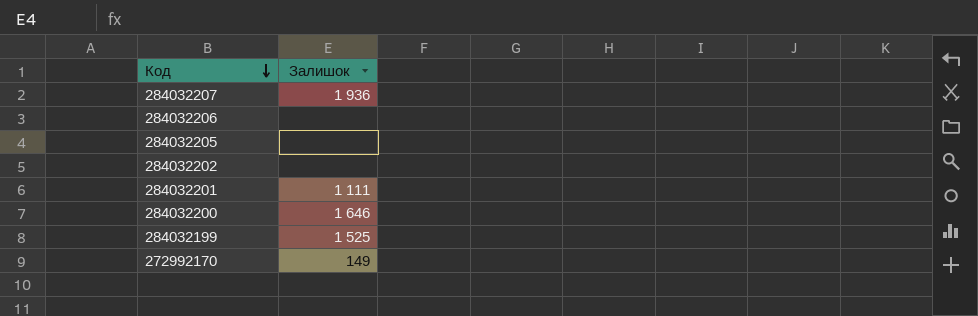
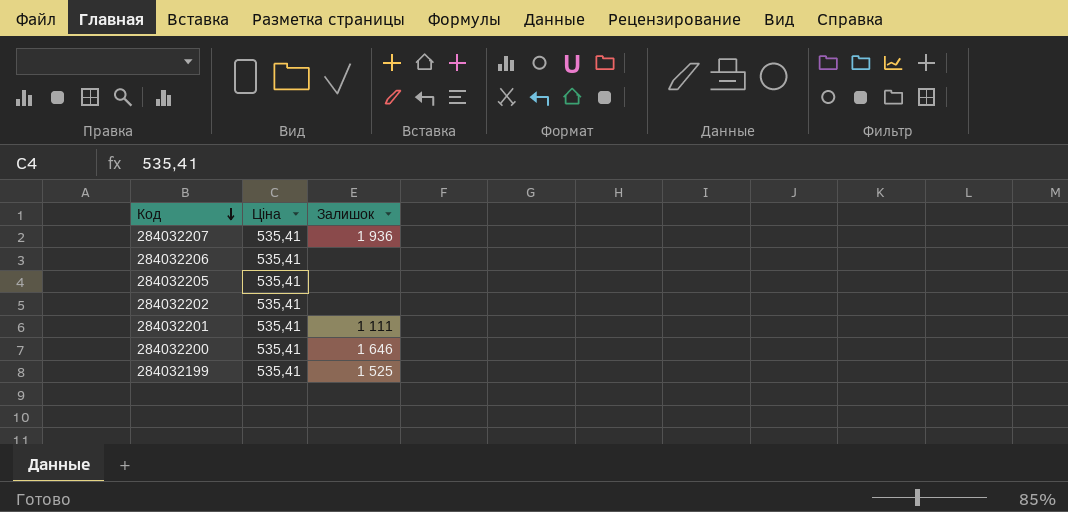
column Ціна | position: none -> 2
row 272992170: 149 -> none

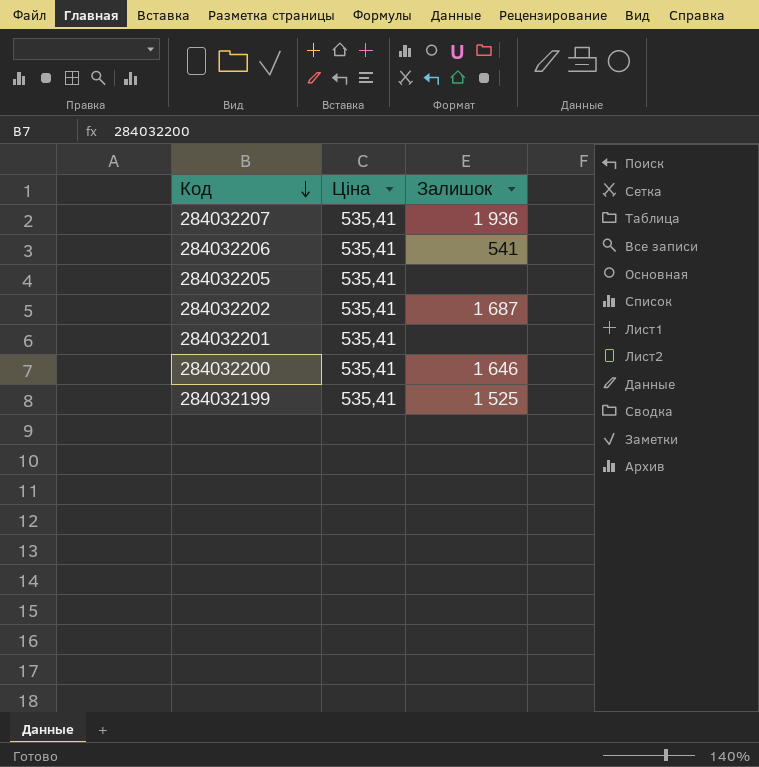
284032206 | Залишок: none -> 541
284032202 | Залишок: none -> 1 687
284032201 | Залишок: 1 111 -> none

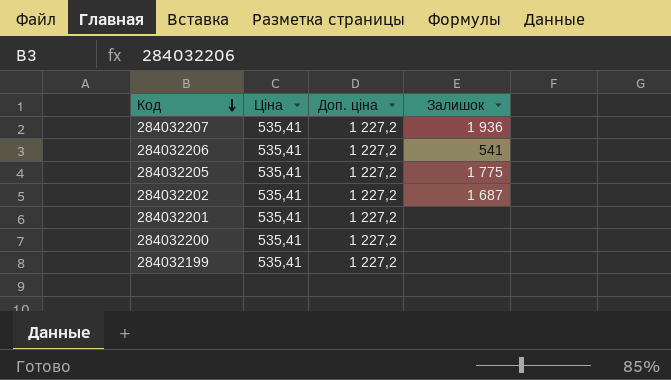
column Доп. ціна | position: none -> 3
284032205 | Залишок: none -> 1 775
284032200 | Залишок: 1 646 -> none
284032199 | Залишок: 1 525 -> none

